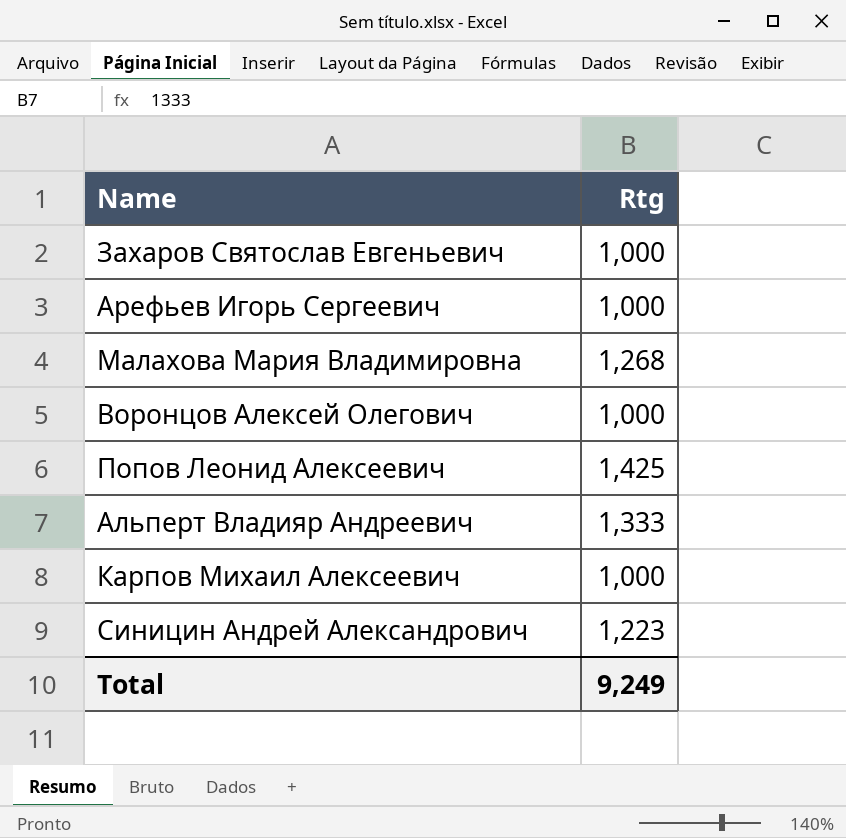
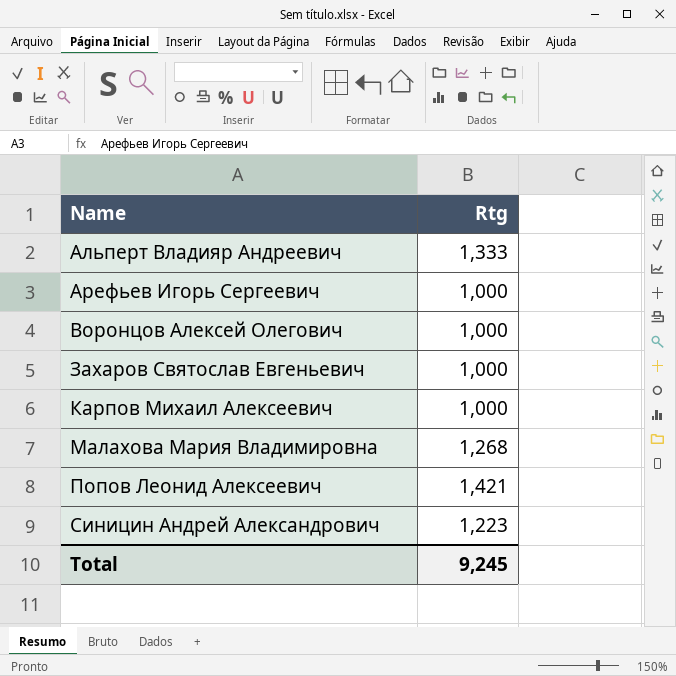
row order: none -> Name ascending
Попов Леонид Алексеевич | Rtg: 1,425 -> 1,421
Total | Rtg: 9,249 -> 9,245

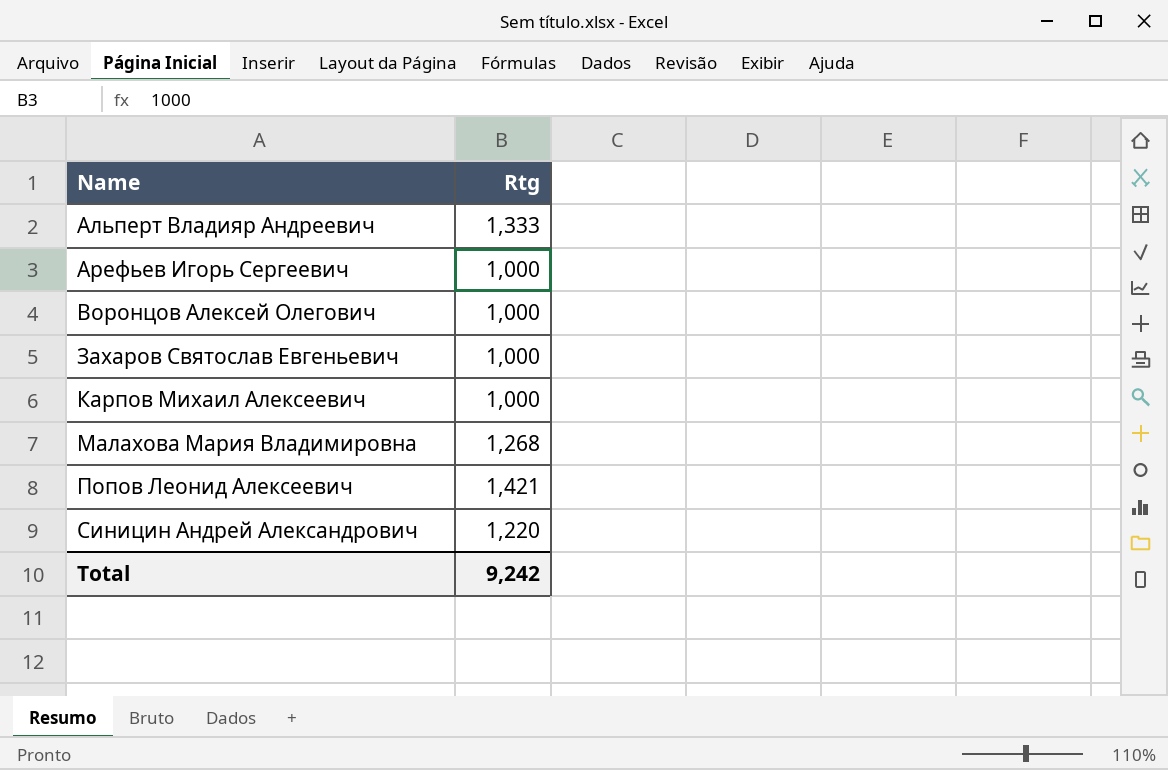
Синицин Андрей Александрович | Rtg: 1,223 -> 1,220
Total | Rtg: 9,245 -> 9,242

